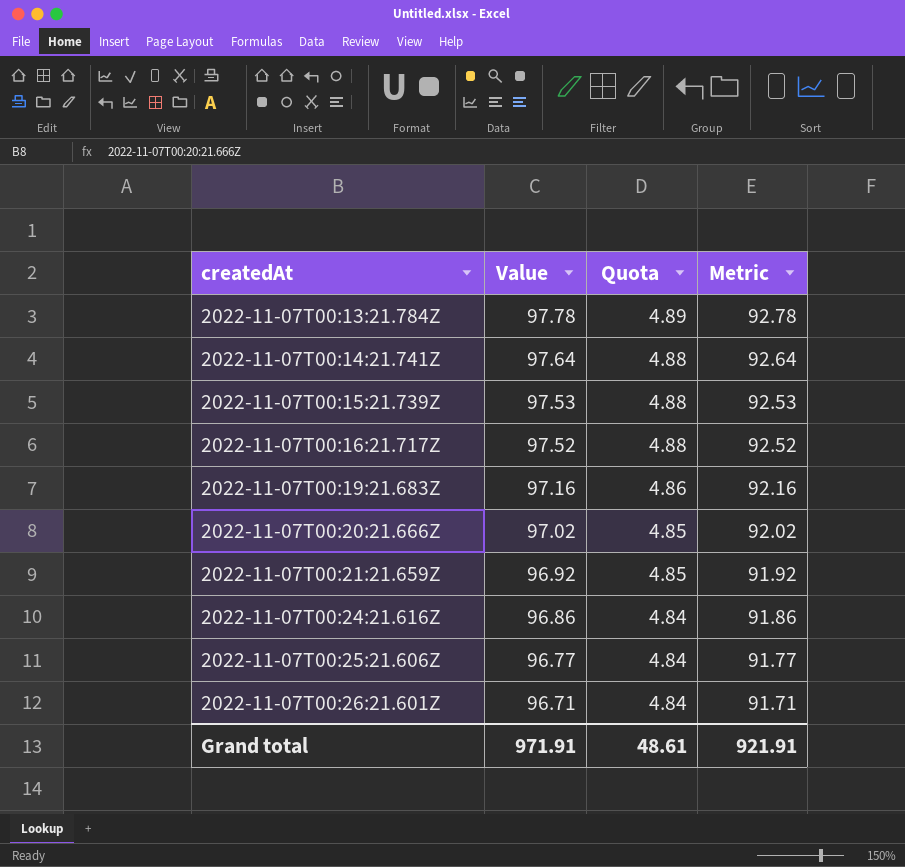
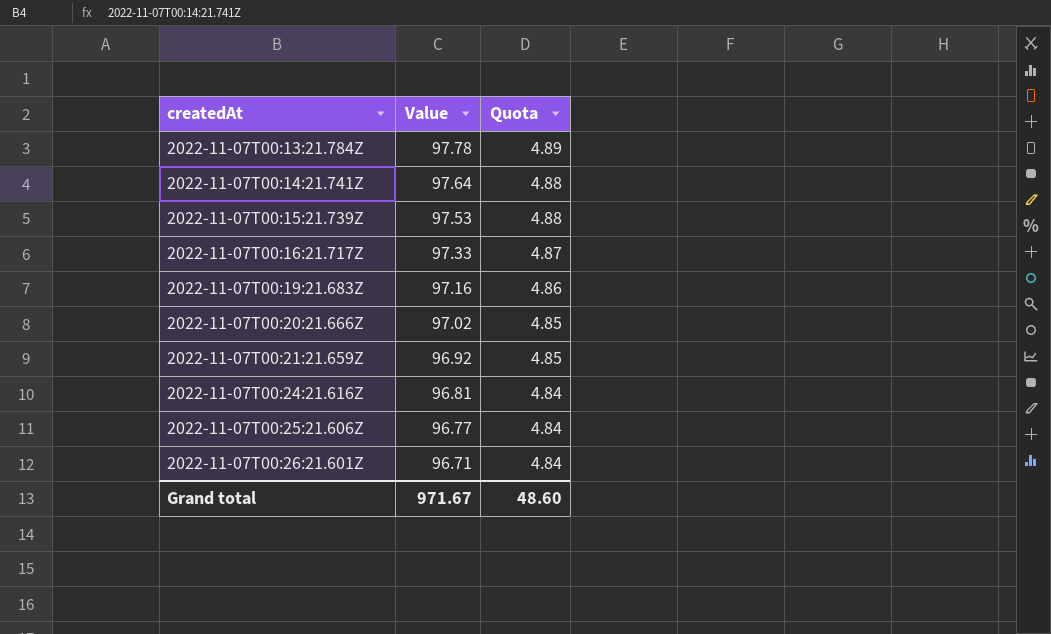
column Metric | formula: [Value] - 5 -> none
2022-11-07T00:16:21.717Z | Value: 97.52 -> 97.33
2022-11-07T00:16:21.717Z | Quota: 4.88 -> 4.87
2022-11-07T00:24:21.616Z | Value: 96.86 -> 96.81
Grand total | Value: 971.91 -> 971.67
Grand total | Quota: 48.61 -> 48.60

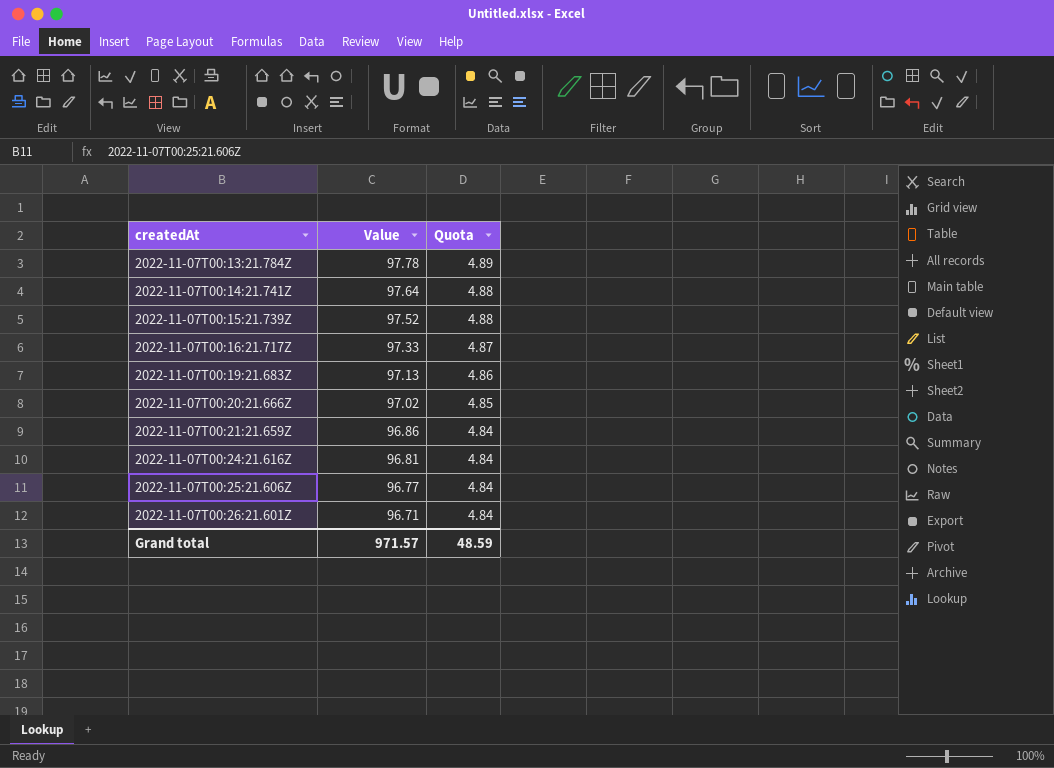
2022-11-07T00:15:21.739Z | Value: 97.53 -> 97.52
2022-11-07T00:19:21.683Z | Value: 97.16 -> 97.13
2022-11-07T00:21:21.659Z | Value: 96.92 -> 96.86
2022-11-07T00:21:21.659Z | Quota: 4.85 -> 4.84
Grand total | Value: 971.67 -> 971.57
Grand total | Quota: 48.60 -> 48.59

